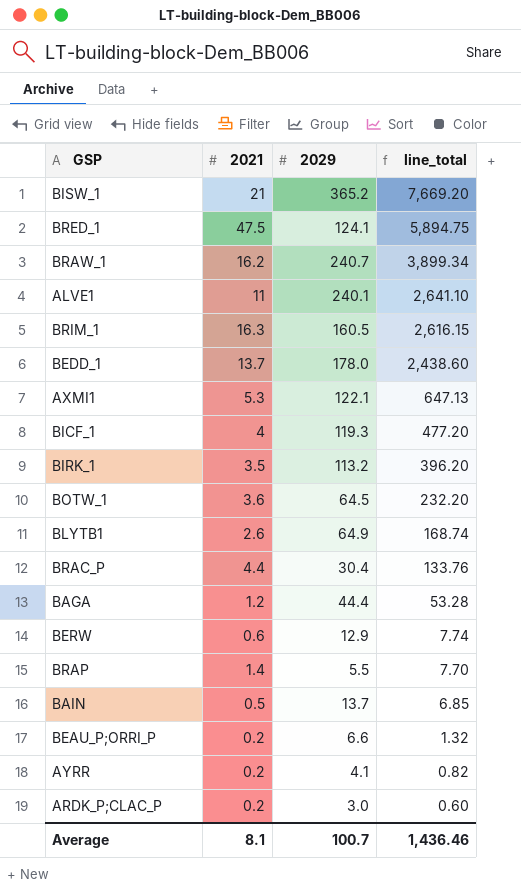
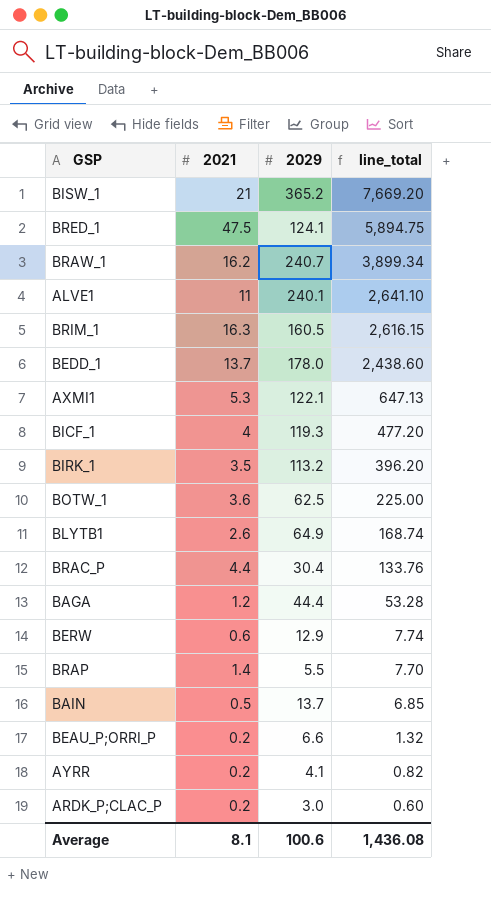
BOTW_1 | 2029: 64.5 -> 62.5
BOTW_1 | line_total: 232.20 -> 225.00
Average | 2029: 100.7 -> 100.6
Average | line_total: 1,436.46 -> 1,436.08

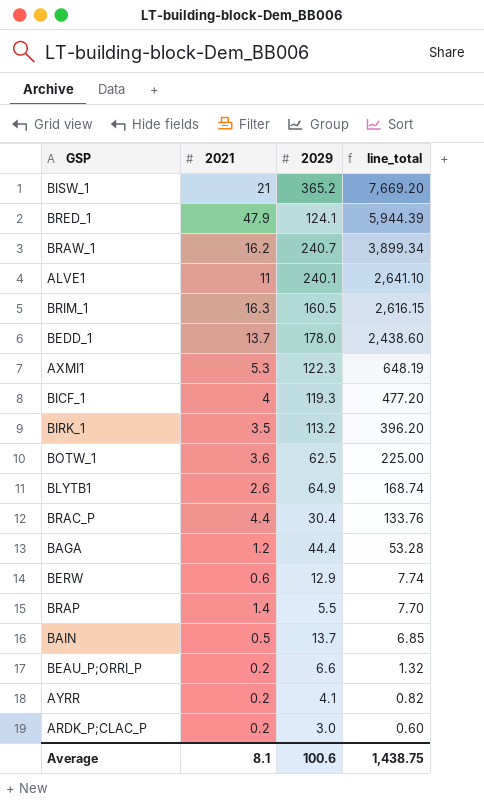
BRED_1 | 2021: 47.5 -> 47.9
BRED_1 | line_total: 5,894.75 -> 5,944.39
AXMI1 | 2029: 122.1 -> 122.3
AXMI1 | line_total: 647.13 -> 648.19
Average | line_total: 1,436.08 -> 1,438.75

